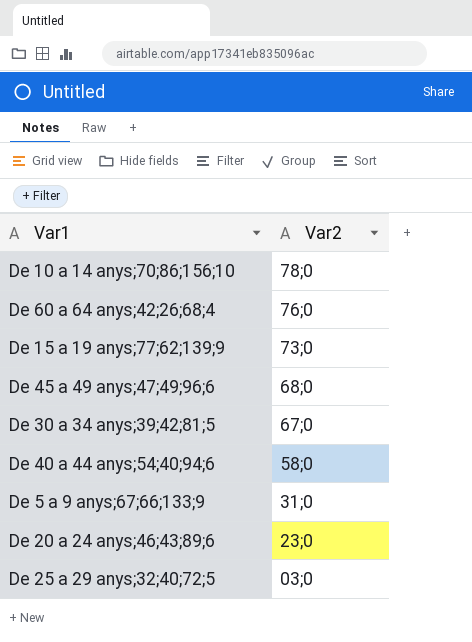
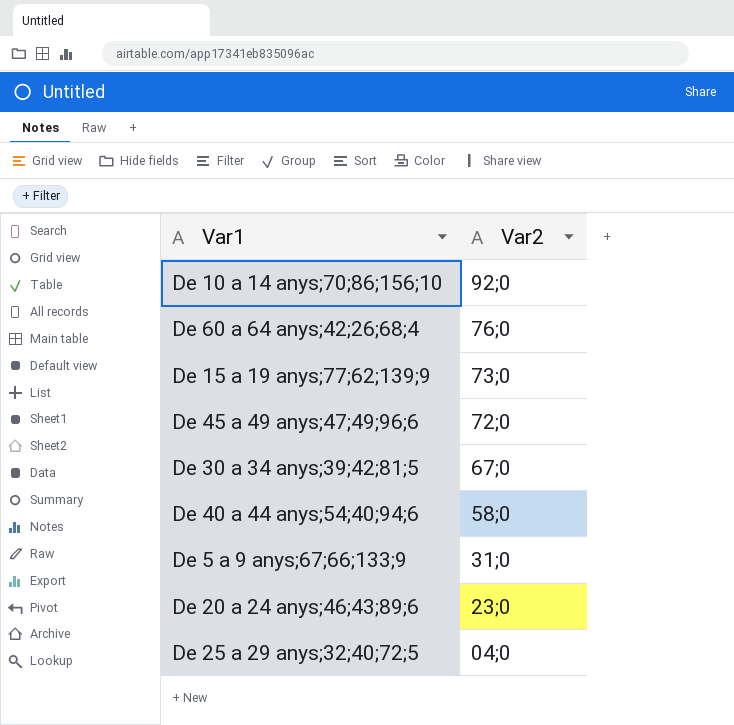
De 10 a 14 anys;70;86;156;10 | Var2: 78;0 -> 92;0
De 45 a 49 anys;47;49;96;6 | Var2: 68;0 -> 72;0
De 25 a 29 anys;32;40;72;5 | Var2: 03;0 -> 04;0

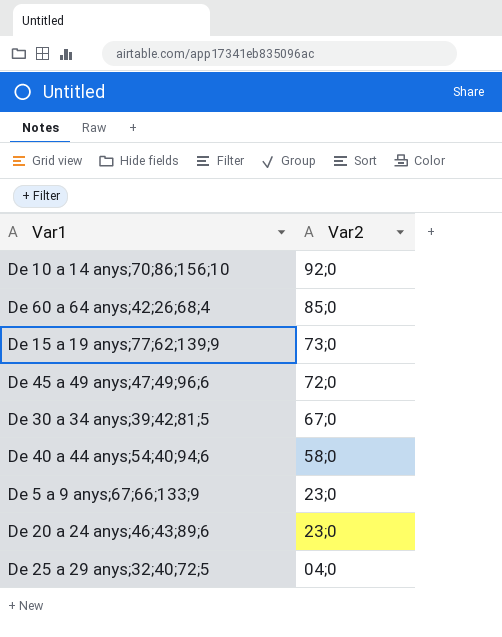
De 60 a 64 anys;42;26;68;4 | Var2: 76;0 -> 85;0
De 5 a 9 anys;67;66;133;9 | Var2: 31;0 -> 23;0

